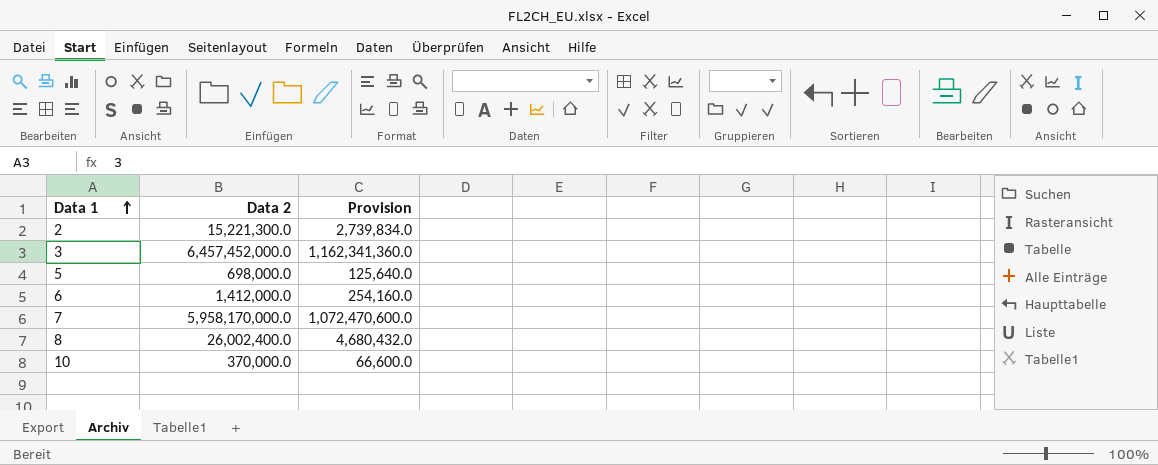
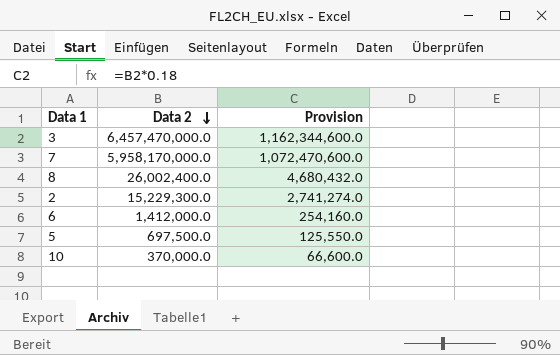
row order: Data 1 ascending -> Data 2 descending
3 | Data 2: 6,457,452,000.0 -> 6,457,470,000.0
3 | Provision: 1,162,341,360.0 -> 1,162,344,600.0
2 | Data 2: 15,221,300.0 -> 15,229,300.0
2 | Provision: 2,739,834.0 -> 2,741,274.0
5 | Data 2: 698,000.0 -> 697,500.0
5 | Provision: 125,640.0 -> 125,550.0

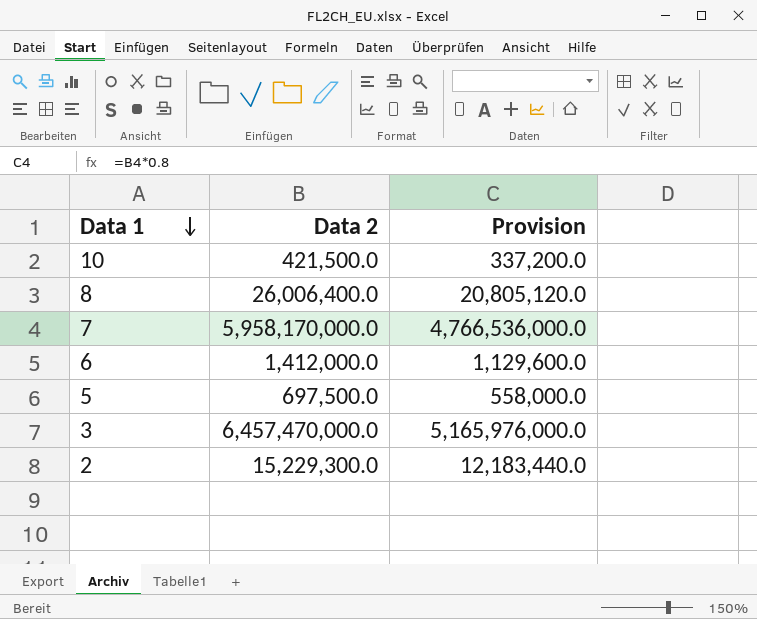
row order: Data 2 descending -> Data 1 descending
column Provision | formula: [Data 2] * 0.18 -> [Data 2] * 0.8
10 | Data 2: 370,000.0 -> 421,500.0
8 | Data 2: 26,002,400.0 -> 26,006,400.0

